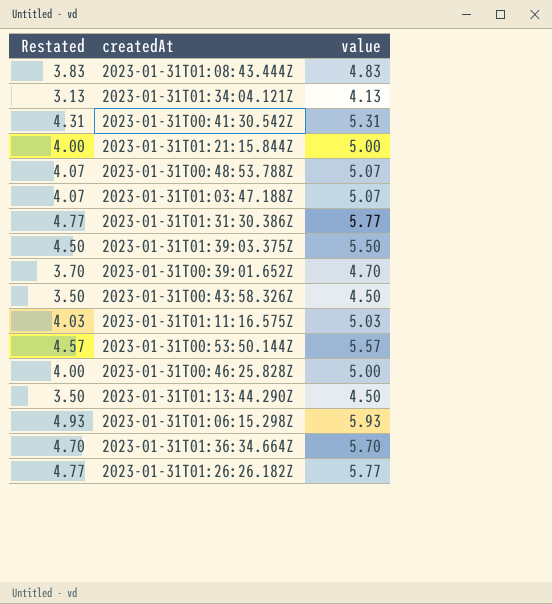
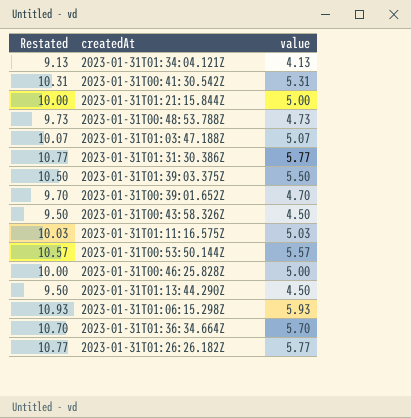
column Restated | formula: [value] - 1 -> [value] + 5
row 2023-01-31T01:08:43.444Z: 3.83 | 4.83 -> none
2023-01-31T00:48:53.788Z | value: 5.07 -> 4.73

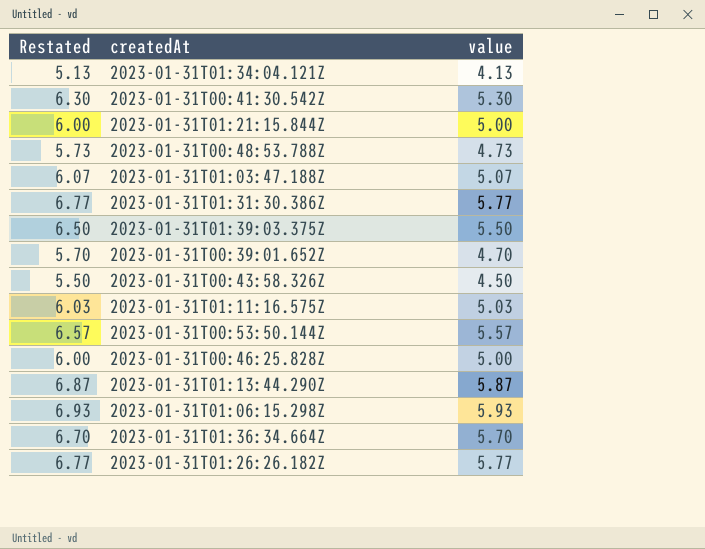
column Restated | formula: [value] + 5 -> [value] + 1
2023-01-31T00:41:30.542Z | value: 5.31 -> 5.30
2023-01-31T01:13:44.290Z | value: 4.50 -> 5.87

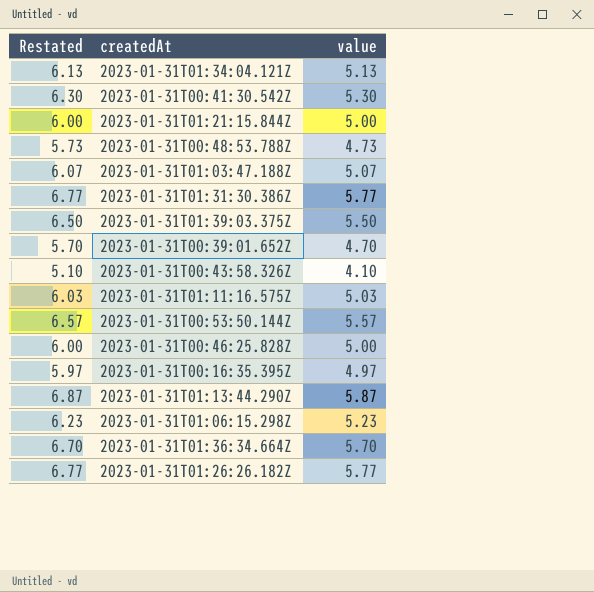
2023-01-31T01:34:04.121Z | Restated: 5.13 -> 6.13
2023-01-31T01:34:04.121Z | value: 4.13 -> 5.13
2023-01-31T00:43:58.326Z | Restated: 5.50 -> 5.10
2023-01-31T00:43:58.326Z | value: 4.50 -> 4.10
row 2023-01-31T00:16:35.395Z: none -> 5.97 | 4.97
2023-01-31T01:06:15.298Z | Restated: 6.93 -> 6.23
2023-01-31T01:06:15.298Z | value: 5.93 -> 5.23

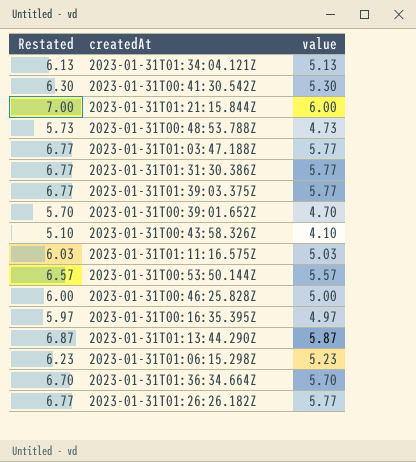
2023-01-31T01:21:15.844Z | Restated: 6.00 -> 7.00
2023-01-31T01:21:15.844Z | value: 5.00 -> 6.00
2023-01-31T01:03:47.188Z | Restated: 6.07 -> 6.77
2023-01-31T01:03:47.188Z | value: 5.07 -> 5.77
2023-01-31T01:39:03.375Z | Restated: 6.50 -> 6.77
2023-01-31T01:39:03.375Z | value: 5.50 -> 5.77

